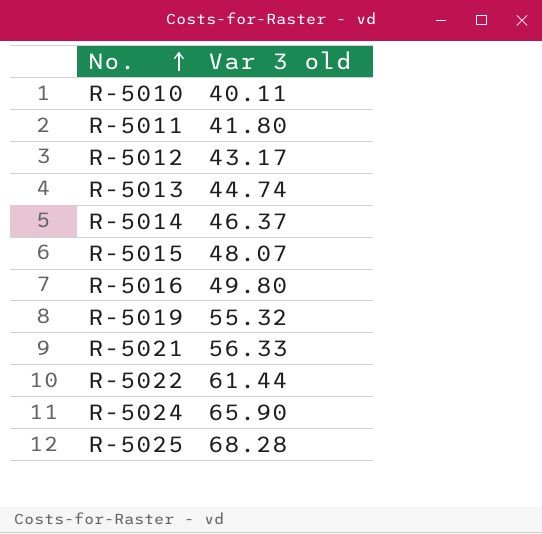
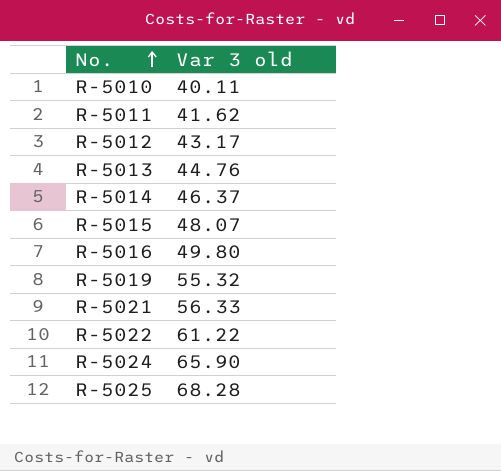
R-5011 | Var 3 old: 41.80 -> 41.62
R-5013 | Var 3 old: 44.74 -> 44.76
R-5022 | Var 3 old: 61.44 -> 61.22

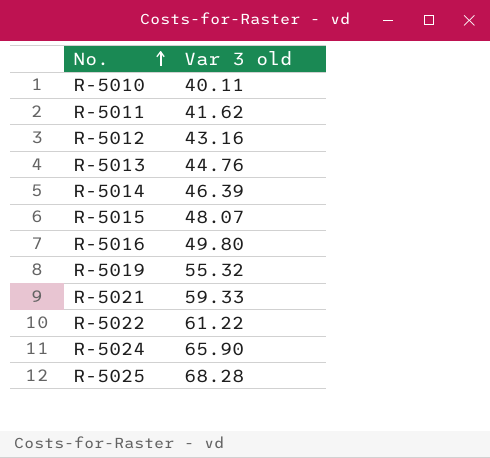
R-5012 | Var 3 old: 43.17 -> 43.16
R-5014 | Var 3 old: 46.37 -> 46.39
R-5021 | Var 3 old: 56.33 -> 59.33

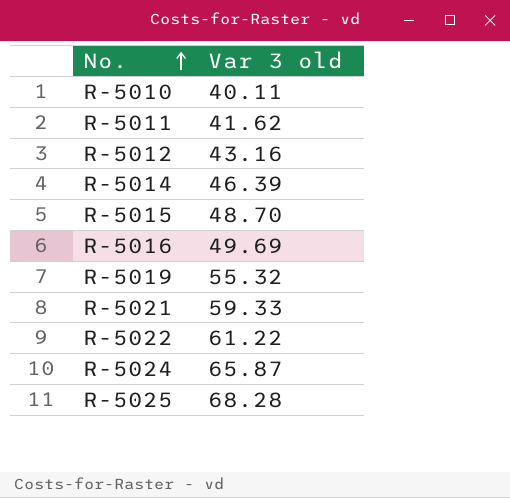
row R-5013: 44.76 -> none
R-5015 | Var 3 old: 48.07 -> 48.70
R-5016 | Var 3 old: 49.80 -> 49.69
R-5024 | Var 3 old: 65.90 -> 65.87

